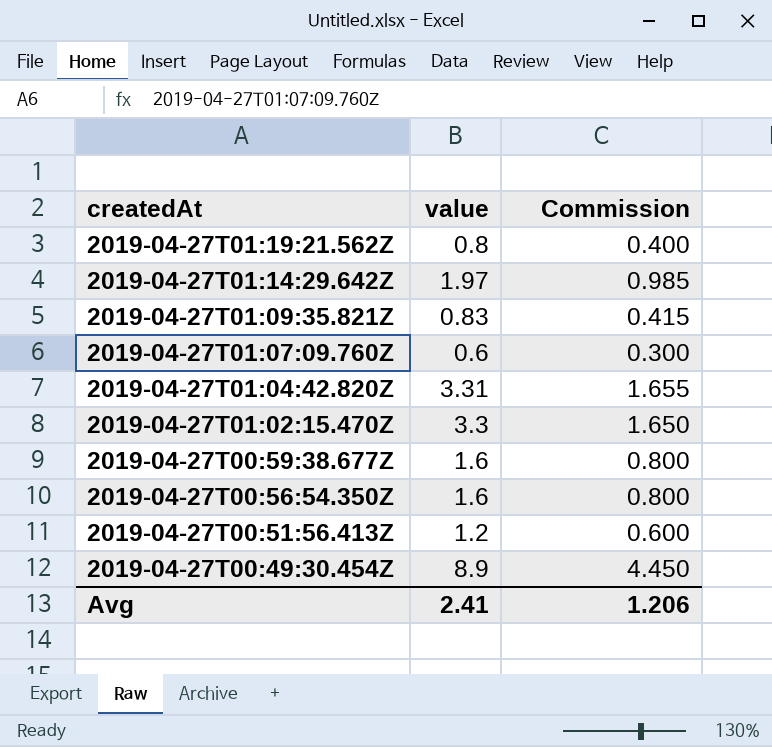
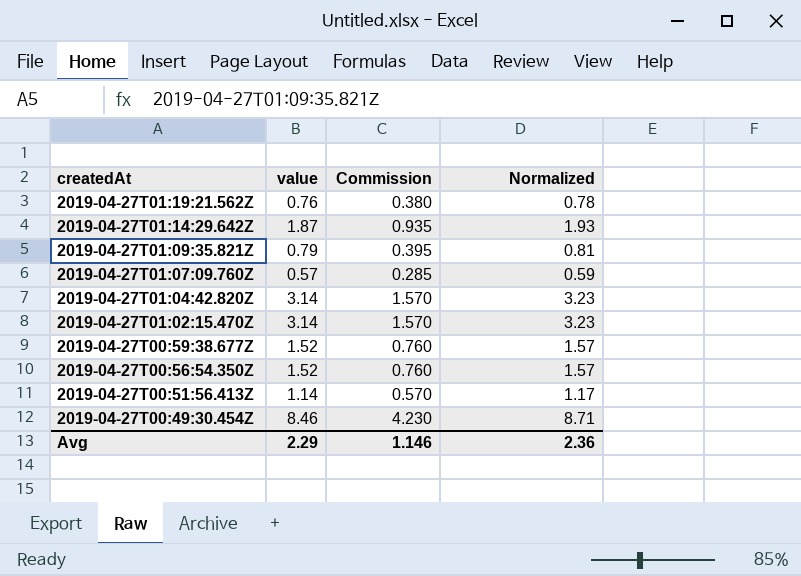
column Normalized | formula: none -> [value] * 1.03
2019-04-27T01:19:21.562Z | value: 0.8 -> 0.76
2019-04-27T01:19:21.562Z | Commission: 0.400 -> 0.380
2019-04-27T01:14:29.642Z | value: 1.97 -> 1.87
2019-04-27T01:14:29.642Z | Commission: 0.985 -> 0.935
2019-04-27T01:09:35.821Z | value: 0.83 -> 0.79
2019-04-27T01:09:35.821Z | Commission: 0.415 -> 0.395
2019-04-27T01:07:09.760Z | value: 0.6 -> 0.57
2019-04-27T01:07:09.760Z | Commission: 0.300 -> 0.285
2019-04-27T01:04:42.820Z | value: 3.31 -> 3.14
2019-04-27T01:04:42.820Z | Commission: 1.655 -> 1.570
2019-04-27T01:02:15.470Z | value: 3.3 -> 3.14
2019-04-27T01:02:15.470Z | Commission: 1.650 -> 1.570
2019-04-27T00:59:38.677Z | value: 1.6 -> 1.52
2019-04-27T00:59:38.677Z | Commission: 0.800 -> 0.760
2019-04-27T00:56:54.350Z | value: 1.6 -> 1.52
2019-04-27T00:56:54.350Z | Commission: 0.800 -> 0.760
2019-04-27T00:51:56.413Z | value: 1.2 -> 1.14
2019-04-27T00:51:56.413Z | Commission: 0.600 -> 0.570
2019-04-27T00:49:30.454Z | value: 8.9 -> 8.46
2019-04-27T00:49:30.454Z | Commission: 4.450 -> 4.230
Avg | value: 2.41 -> 2.29
Avg | Commission: 1.206 -> 1.146

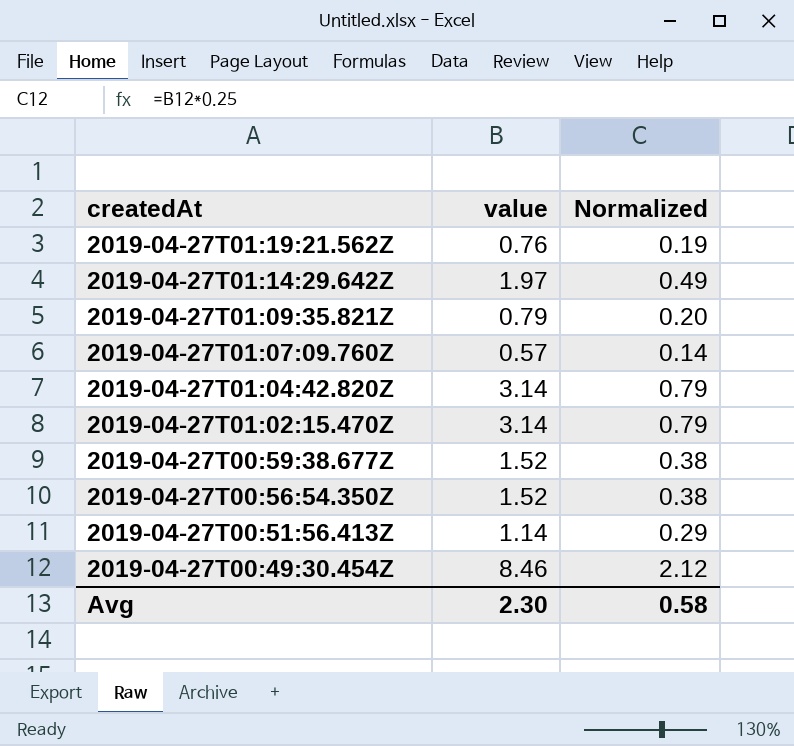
column Commission | formula: [value] * 0.5 -> none
column Normalized | formula: [value] * 1.03 -> [value] * 0.25
2019-04-27T01:14:29.642Z | value: 1.87 -> 1.97
Avg | value: 2.29 -> 2.30
Avg | Normalized: 2.36 -> 0.58

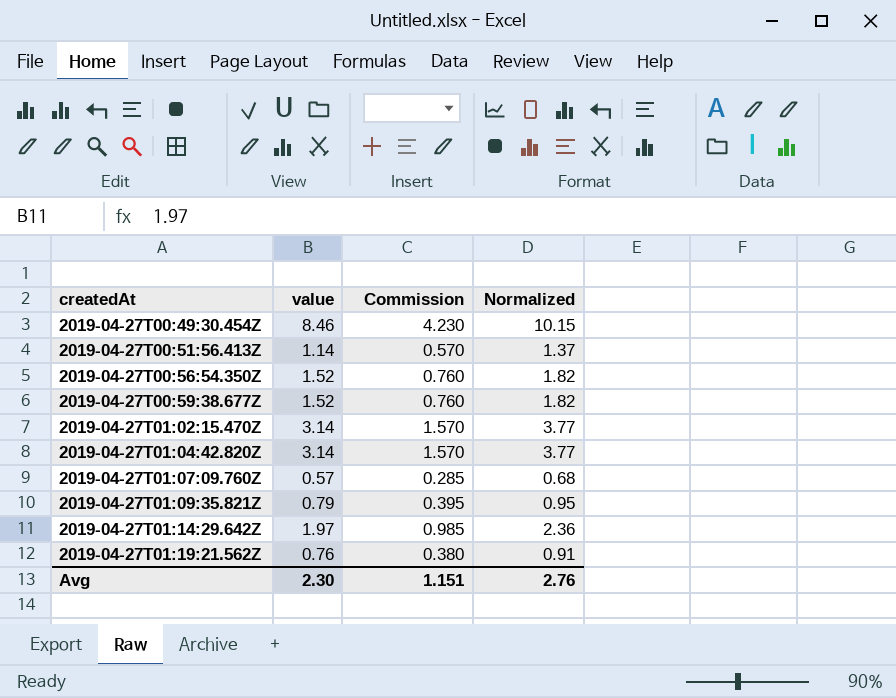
row order: createdAt descending -> createdAt ascending
column Commission | formula: none -> [value] * 0.5
column Normalized | formula: [value] * 0.25 -> [value] * 1.2
Avg | Normalized: 0.58 -> 2.76

